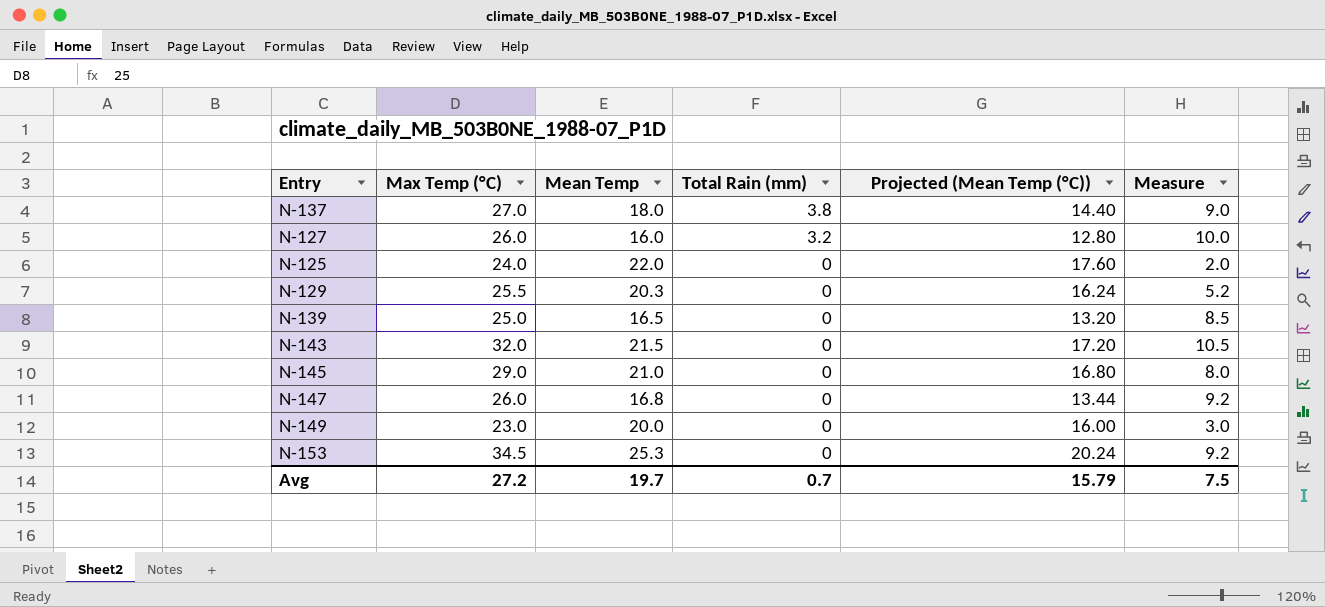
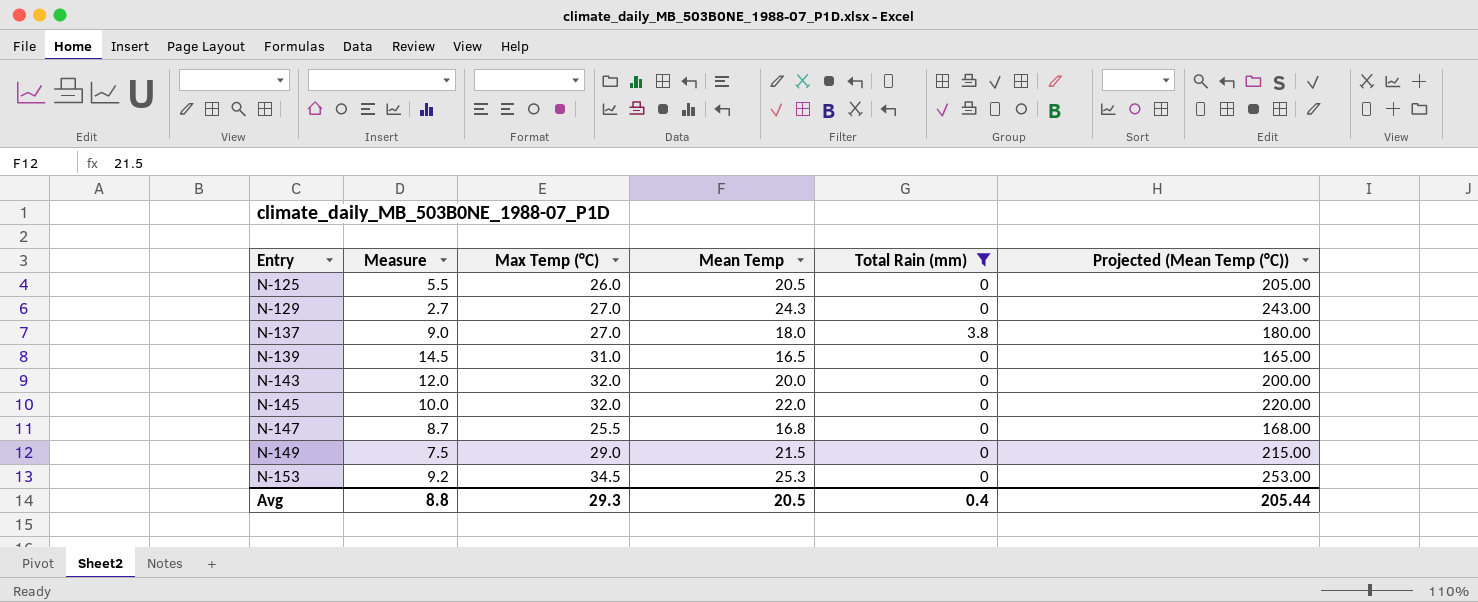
filter: none -> Total Rain (mm) != 3.2
row order: Total Rain (mm) descending -> Entry ascending
column Measure | position: 6 -> 2
column Projected (Mean Temp (°C)) | formula: [Mean Temp] * 0.8 -> [Mean Temp] * 10
N-125 | Measure: 2.0 -> 5.5
N-125 | Max Temp (°C): 24.0 -> 26.0
N-125 | Mean Temp: 22.0 -> 20.5
N-129 | Measure: 5.2 -> 2.7
N-129 | Max Temp (°C): 25.5 -> 27.0
N-129 | Mean Temp: 20.3 -> 24.3
N-139 | Measure: 8.5 -> 14.5
N-139 | Max Temp (°C): 25.0 -> 31.0
N-143 | Measure: 10.5 -> 12.0
N-143 | Mean Temp: 21.5 -> 20.0
N-145 | Measure: 8.0 -> 10.0
N-145 | Max Temp (°C): 29.0 -> 32.0
N-145 | Mean Temp: 21.0 -> 22.0
N-147 | Measure: 9.2 -> 8.7
N-147 | Max Temp (°C): 26.0 -> 25.5
N-149 | Measure: 3.0 -> 7.5
N-149 | Max Temp (°C): 23.0 -> 29.0
N-149 | Mean Temp: 20.0 -> 21.5
Avg | Measure: 7.5 -> 8.8
Avg | Max Temp (°C): 27.2 -> 29.3
Avg | Mean Temp: 19.7 -> 20.5
Avg | Total Rain (mm): 0.7 -> 0.4
Avg | Projected (Mean Temp (°C)): 15.79 -> 205.44

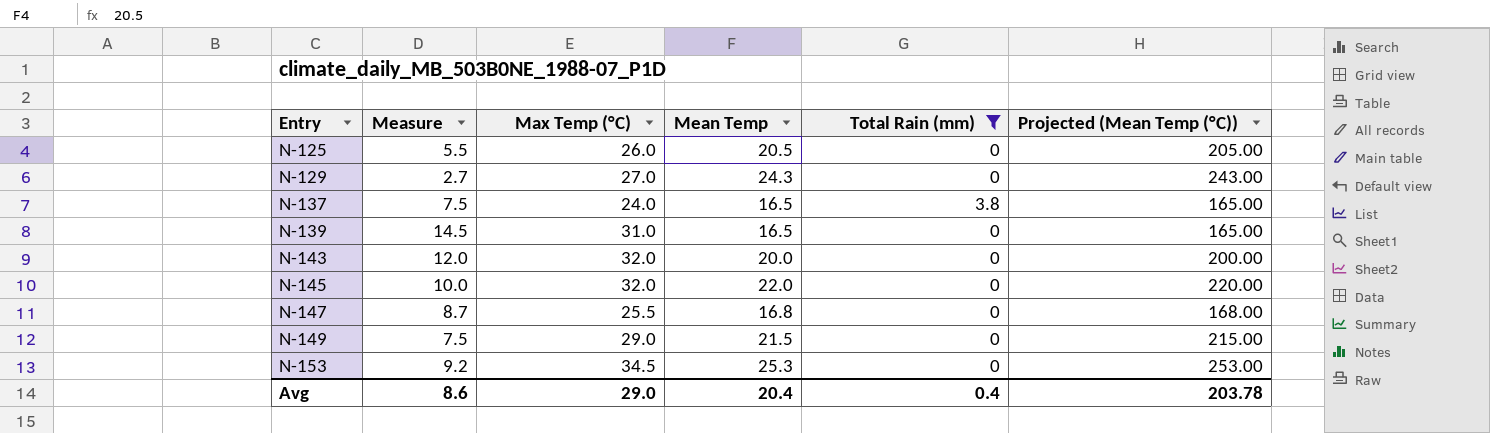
N-137 | Measure: 9.0 -> 7.5
N-137 | Max Temp (°C): 27.0 -> 24.0
N-137 | Mean Temp: 18.0 -> 16.5
N-137 | Projected (Mean Temp (°C)): 180.00 -> 165.00
Avg | Measure: 8.8 -> 8.6
Avg | Max Temp (°C): 29.3 -> 29.0
Avg | Mean Temp: 20.5 -> 20.4
Avg | Projected (Mean Temp (°C)): 205.44 -> 203.78

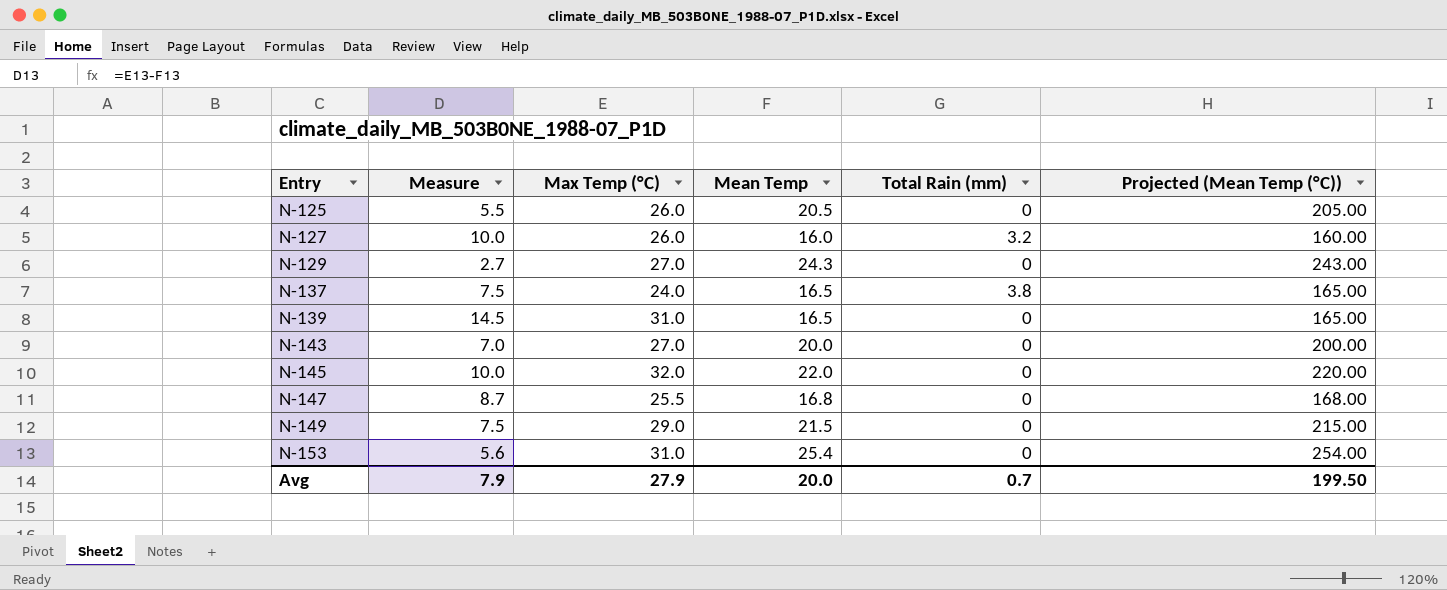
filter: Total Rain (mm) != 3.2 -> none
N-143 | Measure: 12.0 -> 7.0
N-143 | Max Temp (°C): 32.0 -> 27.0
N-153 | Measure: 9.2 -> 5.6
N-153 | Max Temp (°C): 34.5 -> 31.0
N-153 | Mean Temp: 25.3 -> 25.4
N-153 | Projected (Mean Temp (°C)): 253.00 -> 254.00
Avg | Measure: 8.6 -> 7.9
Avg | Max Temp (°C): 29.0 -> 27.9
Avg | Mean Temp: 20.4 -> 20.0
Avg | Total Rain (mm): 0.4 -> 0.7
Avg | Projected (Mean Temp (°C)): 203.78 -> 199.50

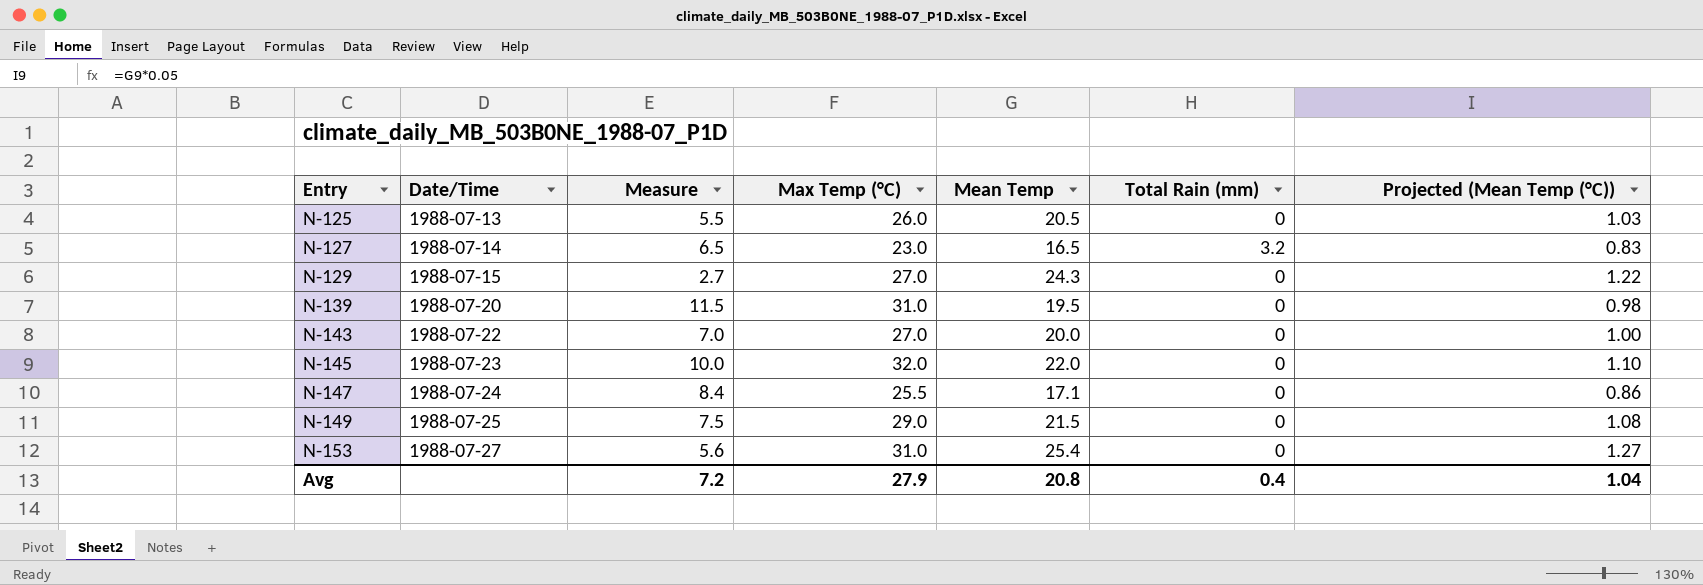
column Date/Time | position: none -> 2
column Projected (Mean Temp (°C)) | formula: [Mean Temp] * 10 -> [Mean Temp] * 0.05
row N-137: 7.5 | 24.0 | 16.5 | 3.8 | 165.00 -> none
N-127 | Measure: 10.0 -> 6.5
N-127 | Max Temp (°C): 26.0 -> 23.0
N-127 | Mean Temp: 16.0 -> 16.5
N-139 | Measure: 14.5 -> 11.5
N-139 | Mean Temp: 16.5 -> 19.5
N-147 | Measure: 8.7 -> 8.4
N-147 | Mean Temp: 16.8 -> 17.1
Avg | Measure: 7.9 -> 7.2
Avg | Mean Temp: 20.0 -> 20.8
Avg | Total Rain (mm): 0.7 -> 0.4
Avg | Projected (Mean Temp (°C)): 199.50 -> 1.04

